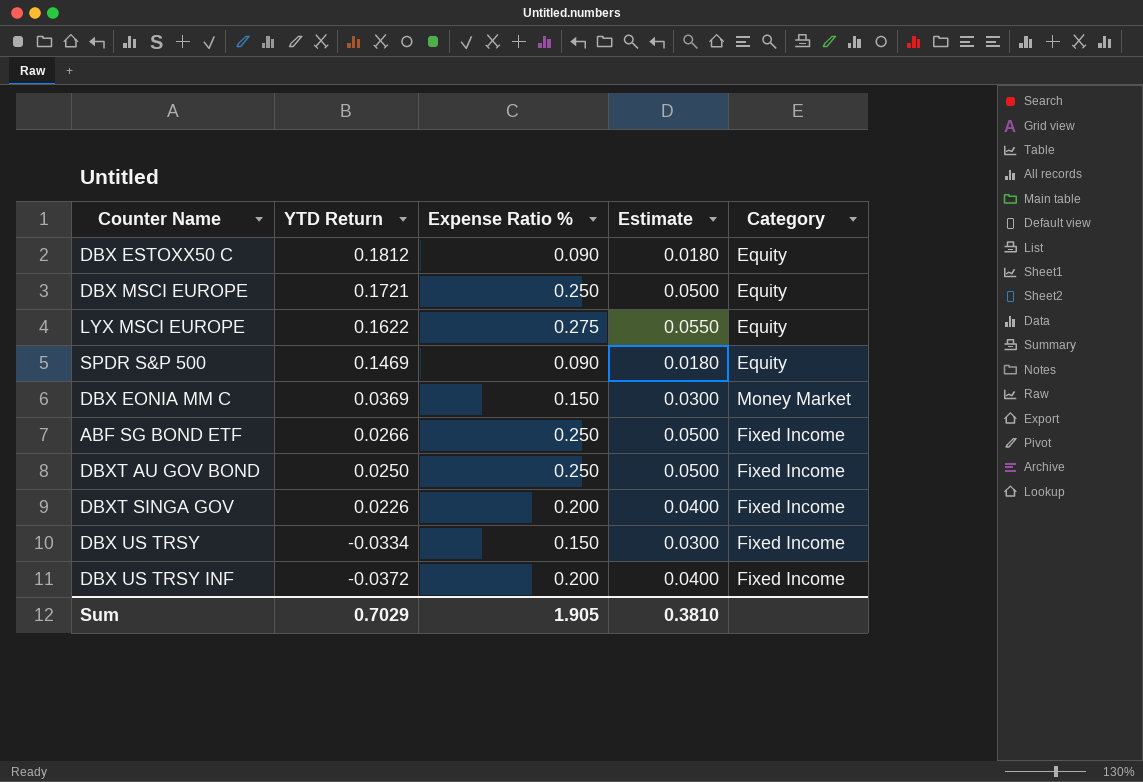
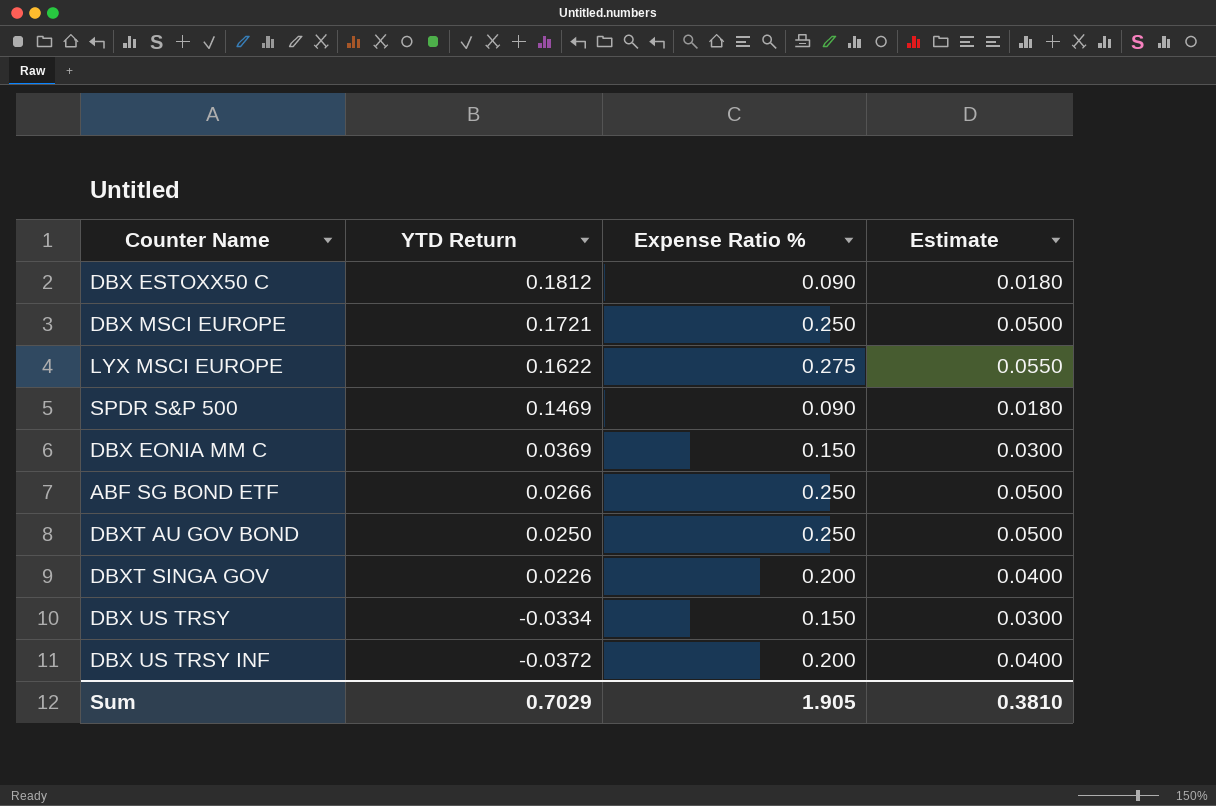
column Category | position: 5 -> none

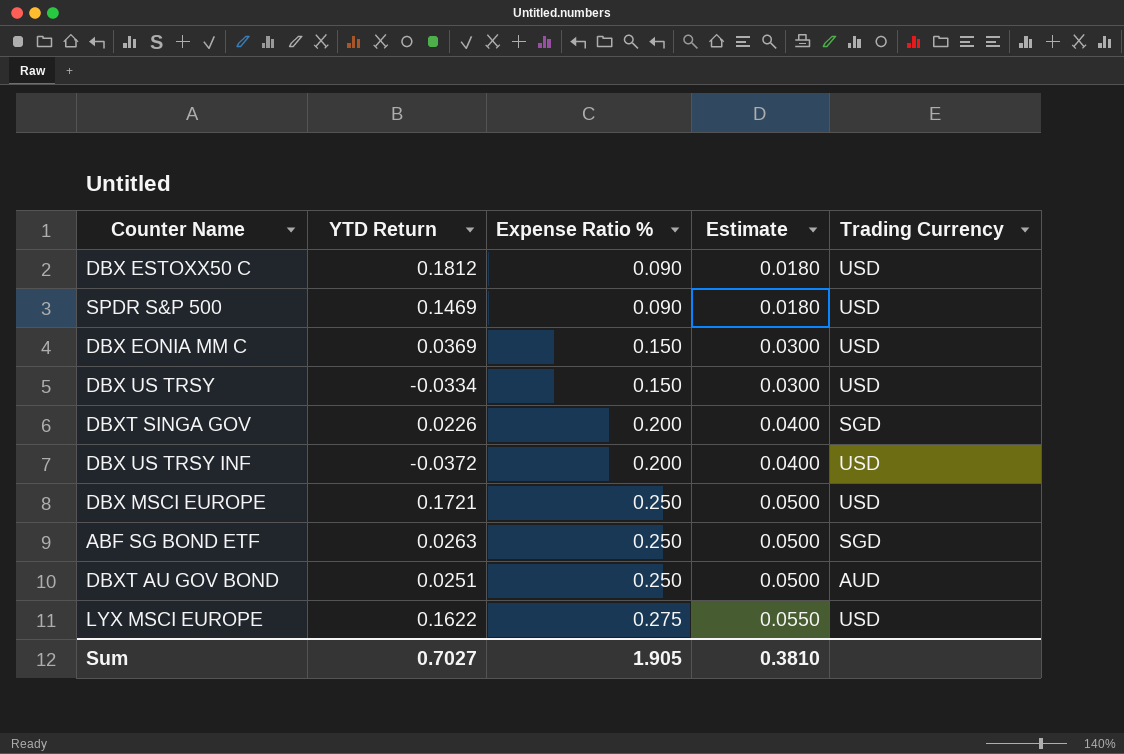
row order: YTD Return descending -> Expense Ratio % ascending
column Trading Currency | position: none -> 5
ABF SG BOND ETF | YTD Return: 0.0266 -> 0.0263
DBXT AU GOV BOND | YTD Return: 0.0250 -> 0.0251
Sum | YTD Return: 0.7029 -> 0.7027

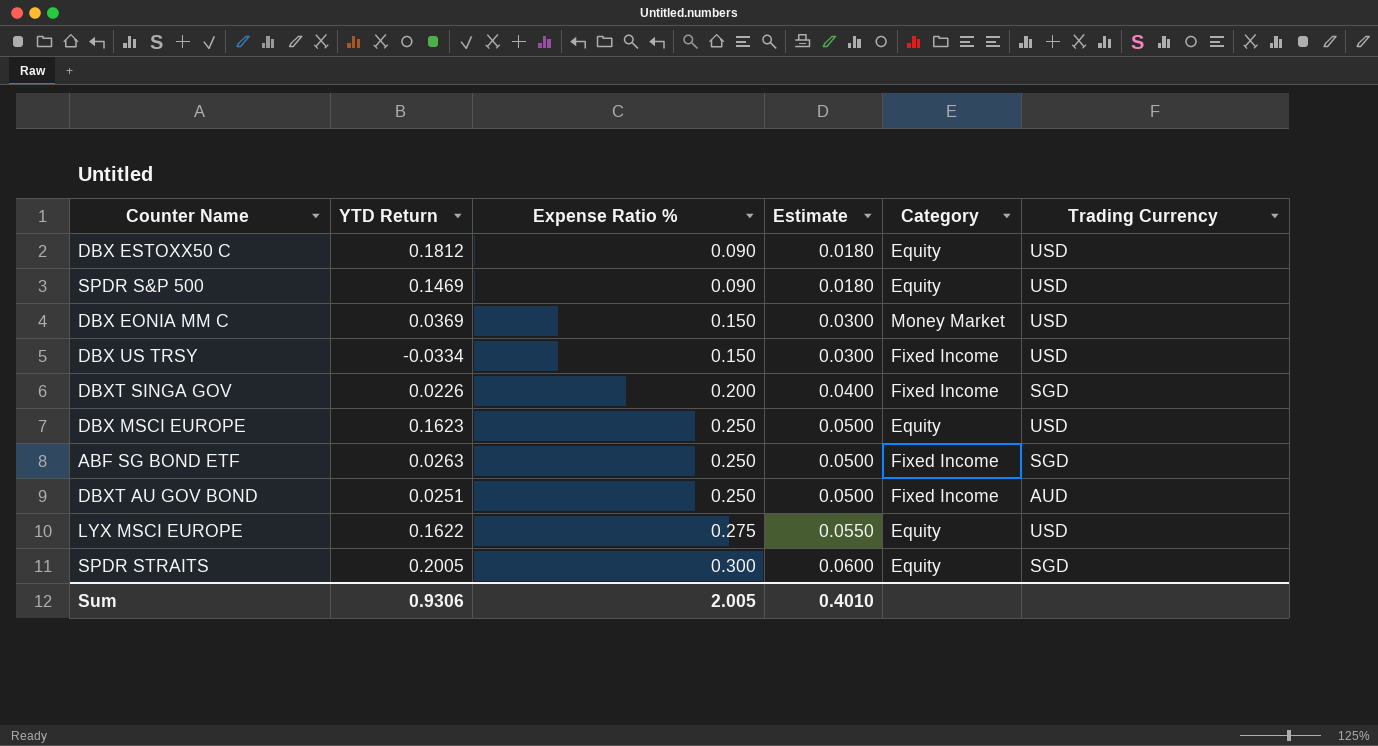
column Category | position: none -> 5
row DBX US TRSY INF: -0.0372 | 0.200 | 0.0400 | USD -> none
DBX MSCI EUROPE | YTD Return: 0.1721 -> 0.1623
row SPDR STRAITS: none -> 0.2005 | 0.300 | 0.0600 | Equity | SGD
Sum | YTD Return: 0.7027 -> 0.9306
Sum | Expense Ratio %: 1.905 -> 2.005
Sum | Estimate: 0.3810 -> 0.4010

